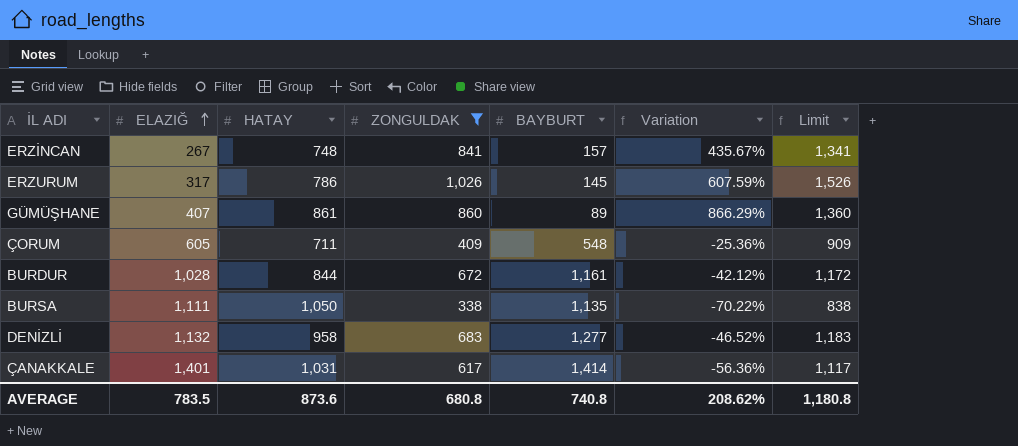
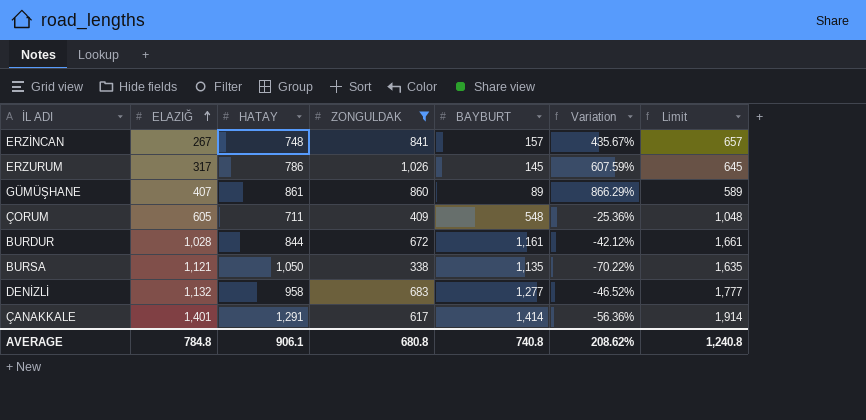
column Limit | formula: [ZONGULDAK] + 500 -> [BAYBURT] + 500
BURSA | ELAZIĞ: 1,111 -> 1,121
ÇANAKKALE | HATAY: 1,031 -> 1,291
AVERAGE | ELAZIĞ: 783.5 -> 784.8
AVERAGE | HATAY: 873.6 -> 906.1
AVERAGE | Limit: 1,180.8 -> 1,240.8

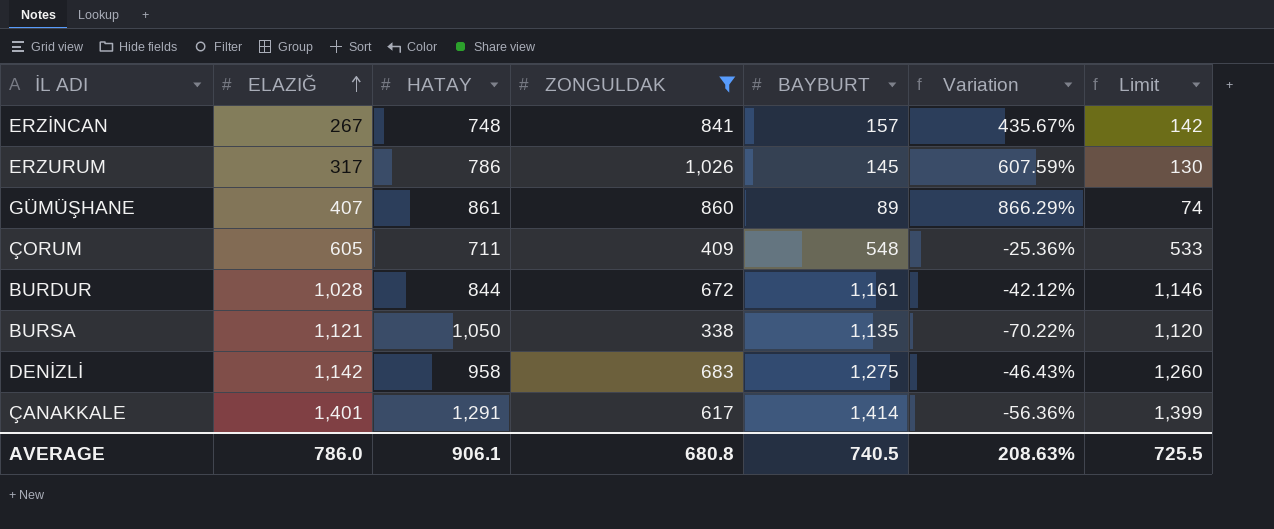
column Limit | formula: [BAYBURT] + 500 -> [BAYBURT] - 15
DENİZLİ | ELAZIĞ: 1,132 -> 1,142
DENİZLİ | BAYBURT: 1,277 -> 1,275
DENİZLİ | Variation: -46.52% -> -46.43%
AVERAGE | ELAZIĞ: 784.8 -> 786.0
AVERAGE | BAYBURT: 740.8 -> 740.5
AVERAGE | Variation: 208.62% -> 208.63%
AVERAGE | Limit: 1,240.8 -> 725.5

